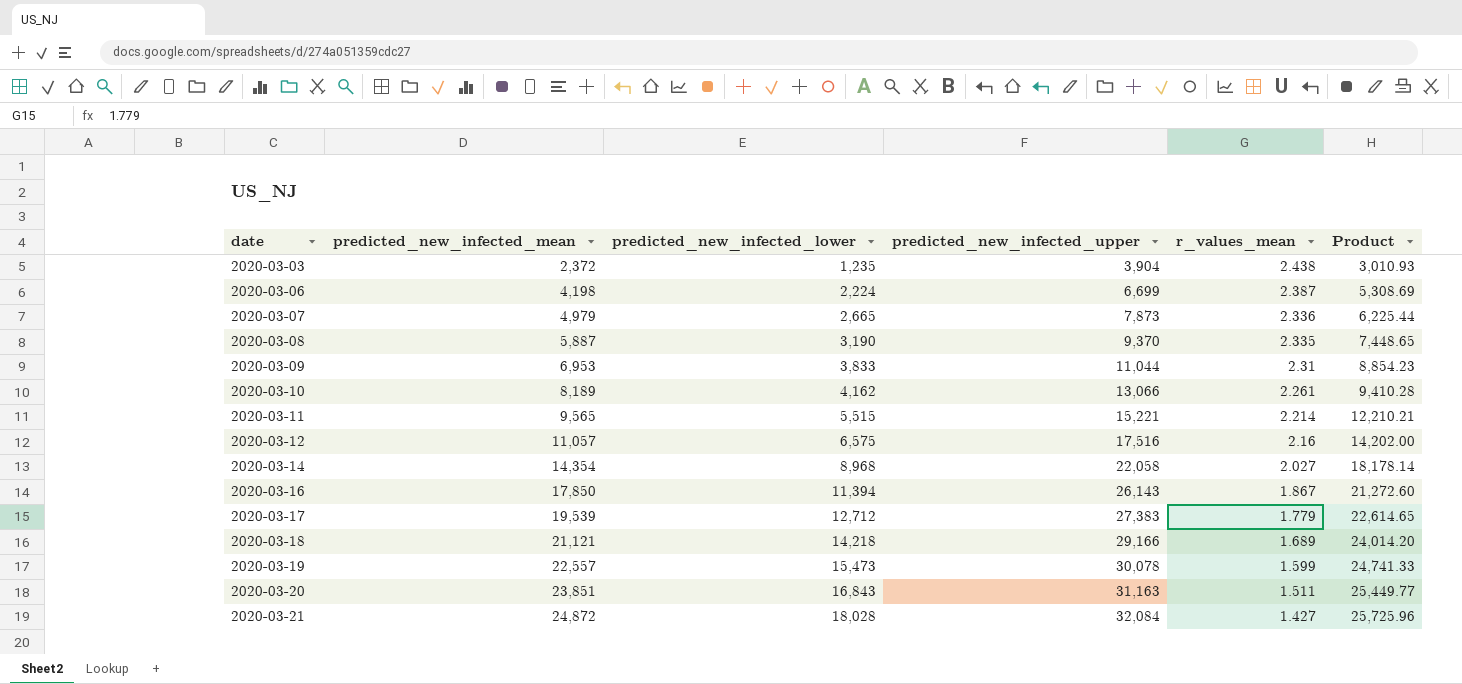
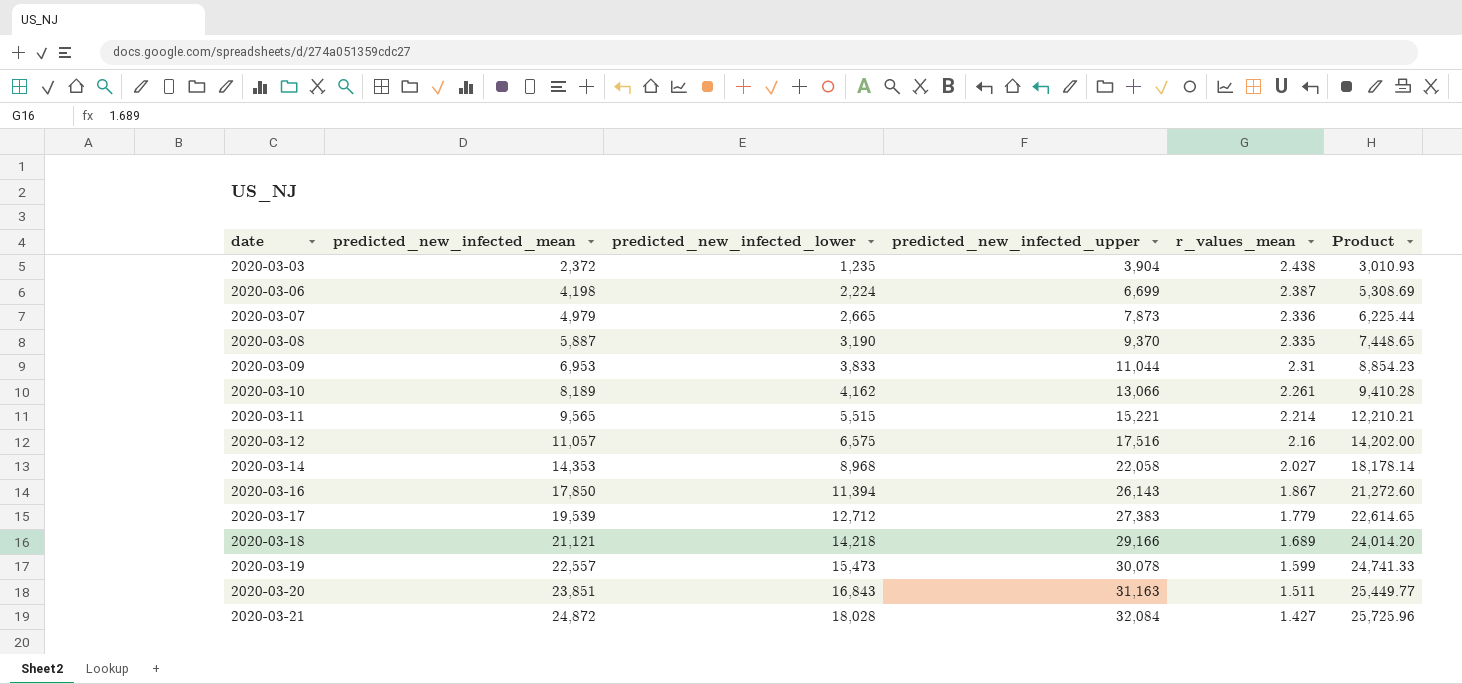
2020-03-14 | predicted_new_infected_mean: 14,354 -> 14,353

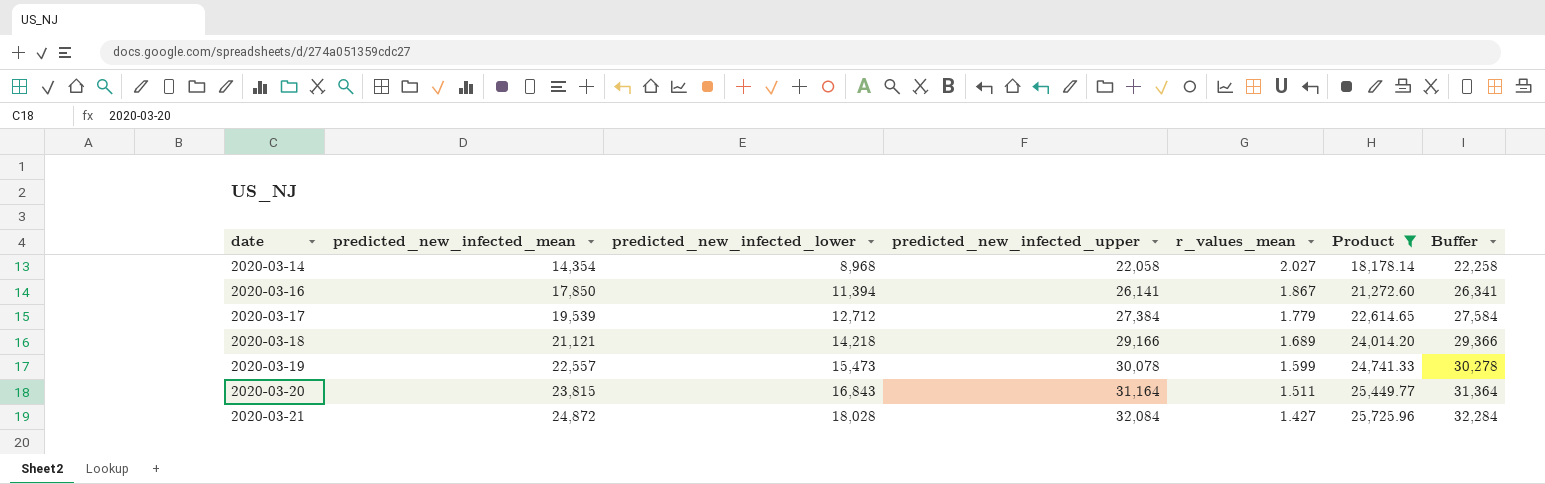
filter: none -> Product >= 18,178.14
column Buffer | formula: none -> [predicted_new_infected_upper] + 200
2020-03-14 | predicted_new_infected_mean: 14,353 -> 14,354
2020-03-16 | predicted_new_infected_upper: 26,143 -> 26,141
2020-03-17 | predicted_new_infected_upper: 27,383 -> 27,384
2020-03-20 | predicted_new_infected_mean: 23,851 -> 23,815
2020-03-20 | predicted_new_infected_upper: 31,163 -> 31,164

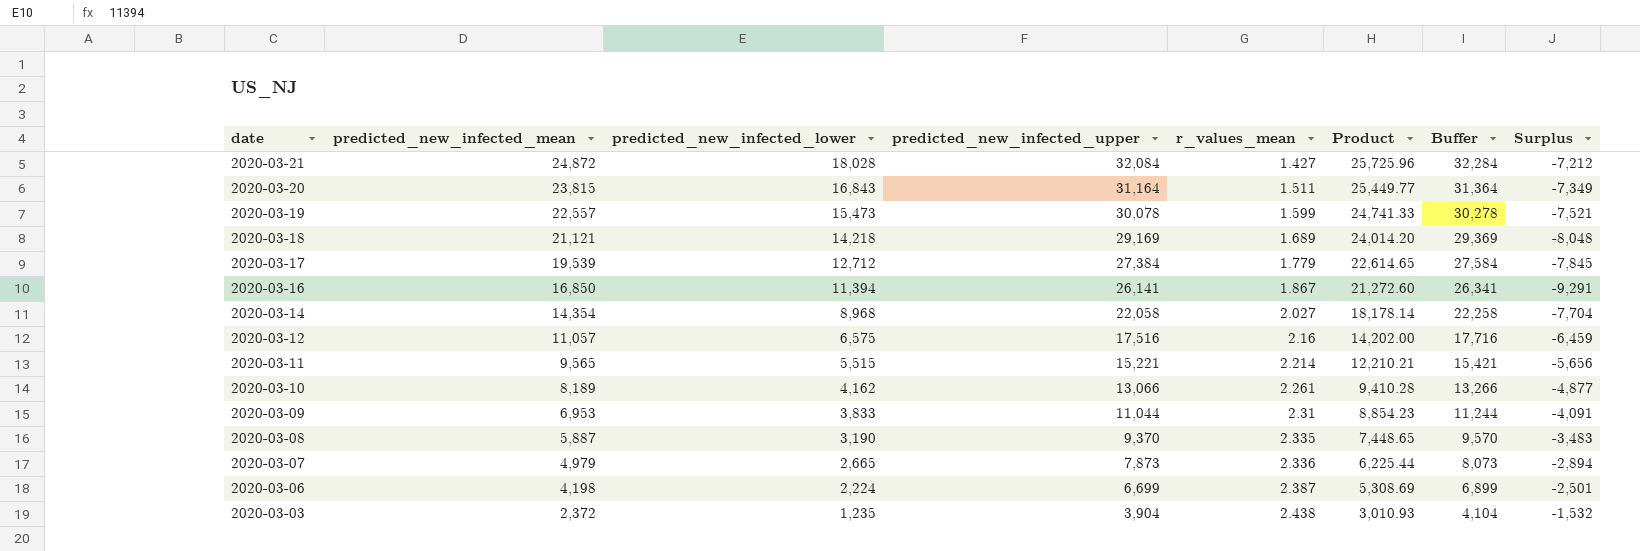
filter: Product >= 18,178.14 -> none
row order: date ascending -> date descending
column Surplus | formula: none -> [predicted_new_infected_mean] - [predicted_new_infected_upper]
2020-03-18 | predicted_new_infected_upper: 29,166 -> 29,169
2020-03-18 | Buffer: 29,366 -> 29,369
2020-03-16 | predicted_new_infected_mean: 17,850 -> 16,850

